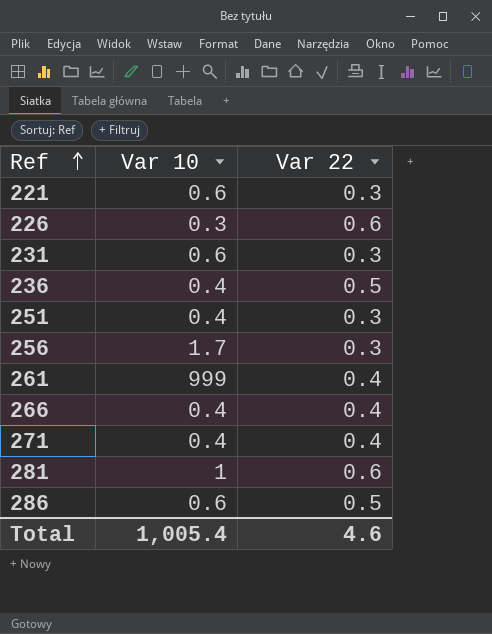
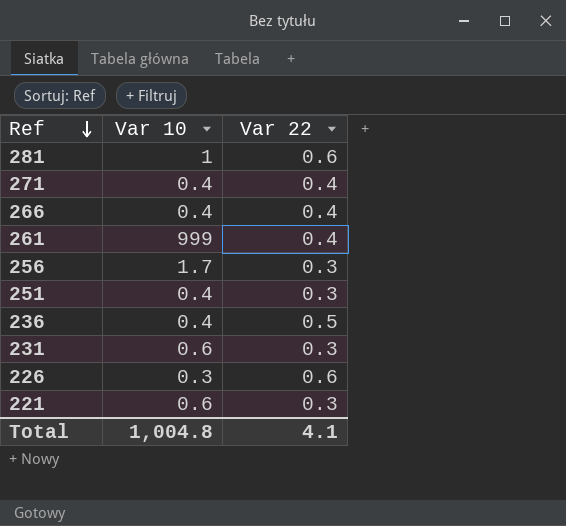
row order: Ref ascending -> Ref descending
row 286: 0.6 | 0.5 -> none
Total | Var 10: 1,005.4 -> 1,004.8
Total | Var 22: 4.6 -> 4.1

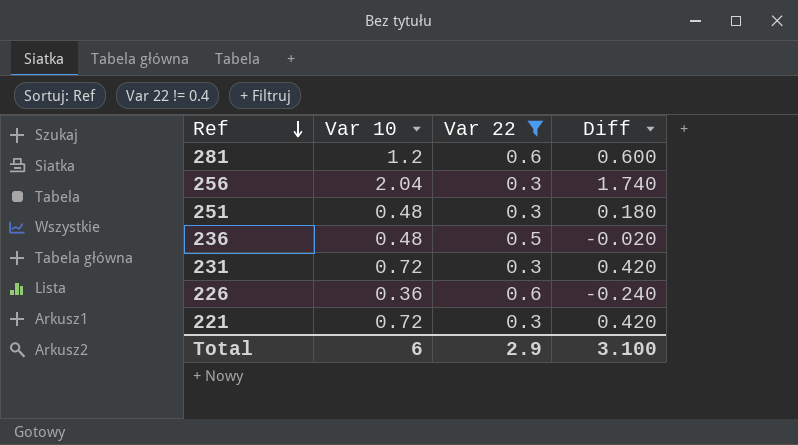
filter: none -> Var 22 != 0.4
column Diff | formula: none -> [Var 10] - [Var 22]
281 | Var 10: 1 -> 1.2
256 | Var 10: 1.7 -> 2.04
251 | Var 10: 0.4 -> 0.48
236 | Var 10: 0.4 -> 0.48
231 | Var 10: 0.6 -> 0.72
226 | Var 10: 0.3 -> 0.36
221 | Var 10: 0.6 -> 0.72
Total | Var 10: 1,004.8 -> 6
Total | Var 22: 4.1 -> 2.9

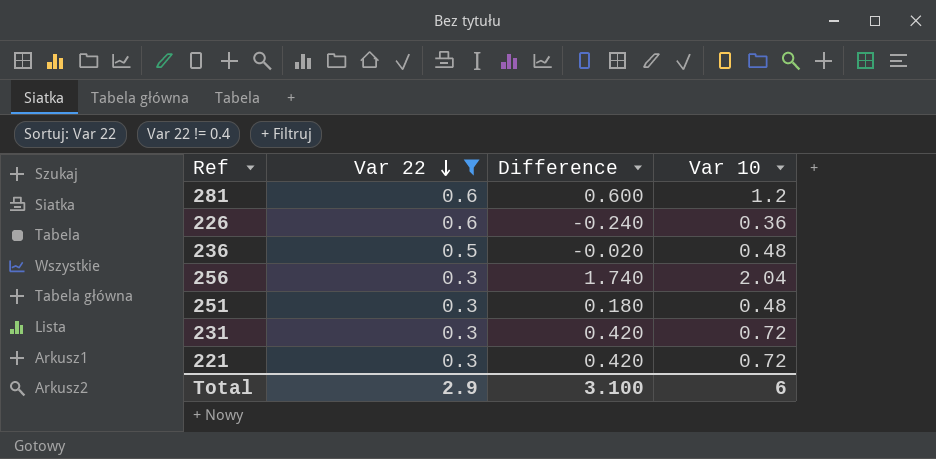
row order: Ref descending -> Var 22 descending
column name: Diff -> Difference
column Var 10 | position: 2 -> 4

